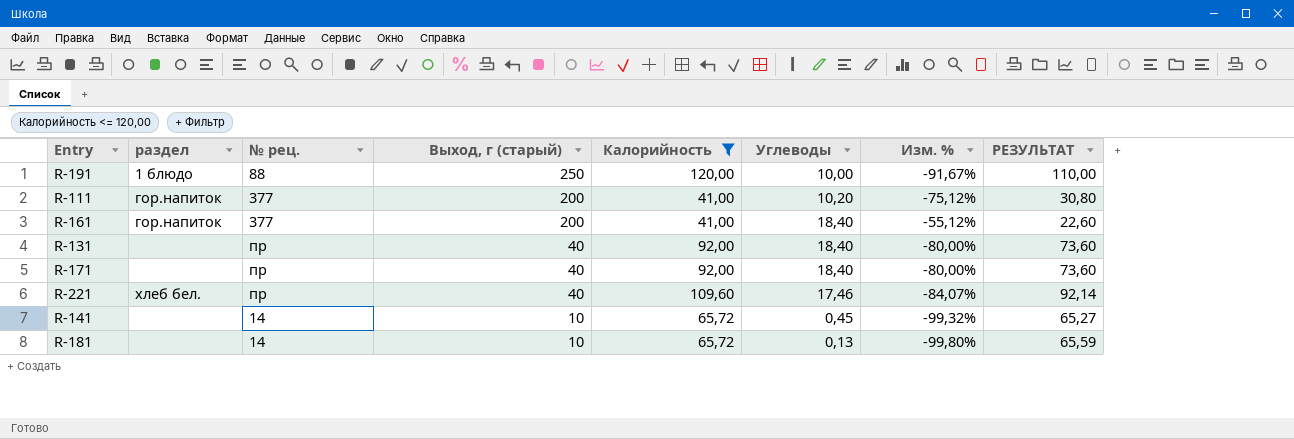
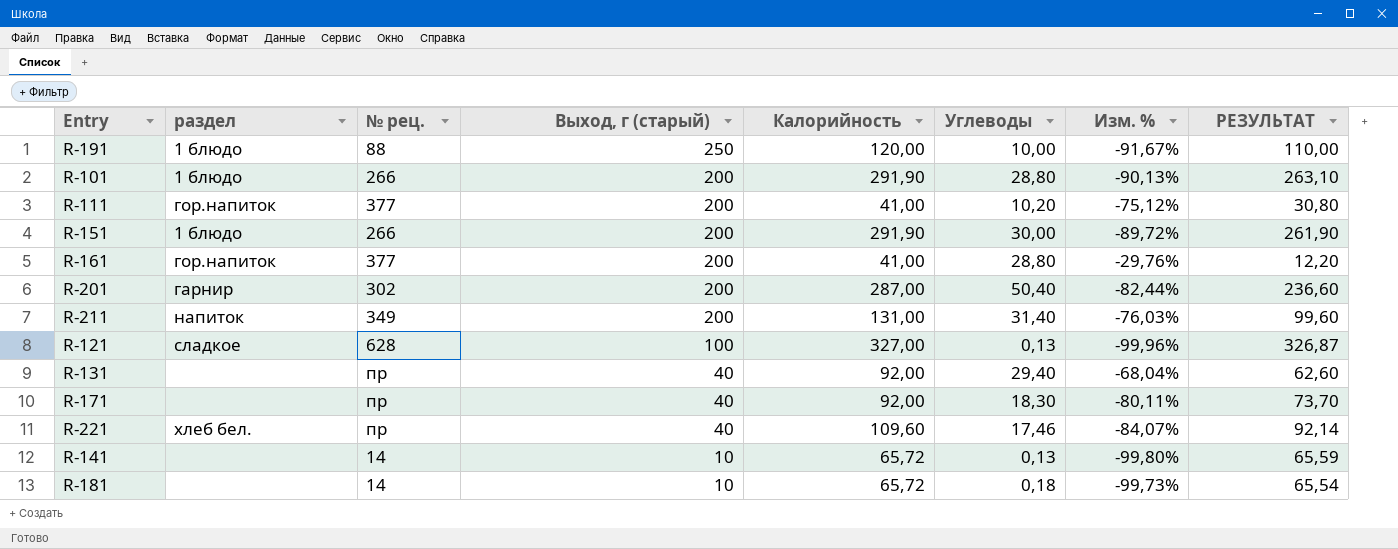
filter: Калорийность <= 120,00 -> none
R-161 | Углеводы: 18,40 -> 28,80
R-161 | Изм. %: -55,12% -> -29,76%
R-161 | РЕЗУЛЬТАТ: 22,60 -> 12,20
R-131 | Углеводы: 18,40 -> 29,40
R-131 | Изм. %: -80,00% -> -68,04%
R-131 | РЕЗУЛЬТАТ: 73,60 -> 62,60
R-171 | Углеводы: 18,40 -> 18,30
R-171 | Изм. %: -80,00% -> -80,11%
R-171 | РЕЗУЛЬТАТ: 73,60 -> 73,70
R-141 | Углеводы: 0,45 -> 0,13
R-141 | Изм. %: -99,32% -> -99,80%
R-141 | РЕЗУЛЬТАТ: 65,27 -> 65,59
R-181 | Углеводы: 0,13 -> 0,18
R-181 | Изм. %: -99,80% -> -99,73%
R-181 | РЕЗУЛЬТАТ: 65,59 -> 65,54

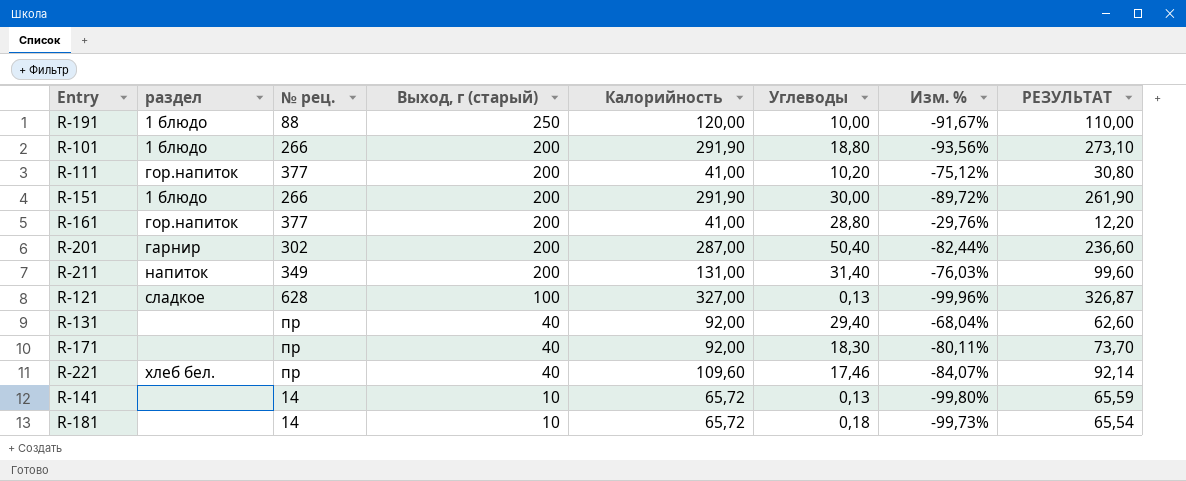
R-101 | Углеводы: 28,80 -> 18,80
R-101 | Изм. %: -90,13% -> -93,56%
R-101 | РЕЗУЛЬТАТ: 263,10 -> 273,10

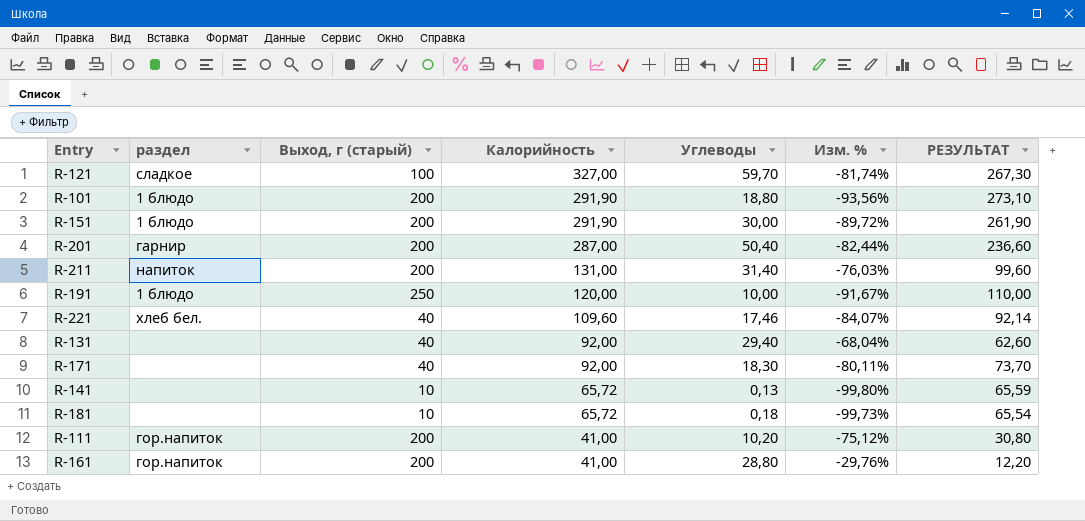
row order: Выход, г (старый) descending -> Калорийность descending
column № рец. | position: 3 -> none
R-121 | Углеводы: 0,13 -> 59,70
R-121 | Изм. %: -99,96% -> -81,74%
R-121 | РЕЗУЛЬТАТ: 326,87 -> 267,30

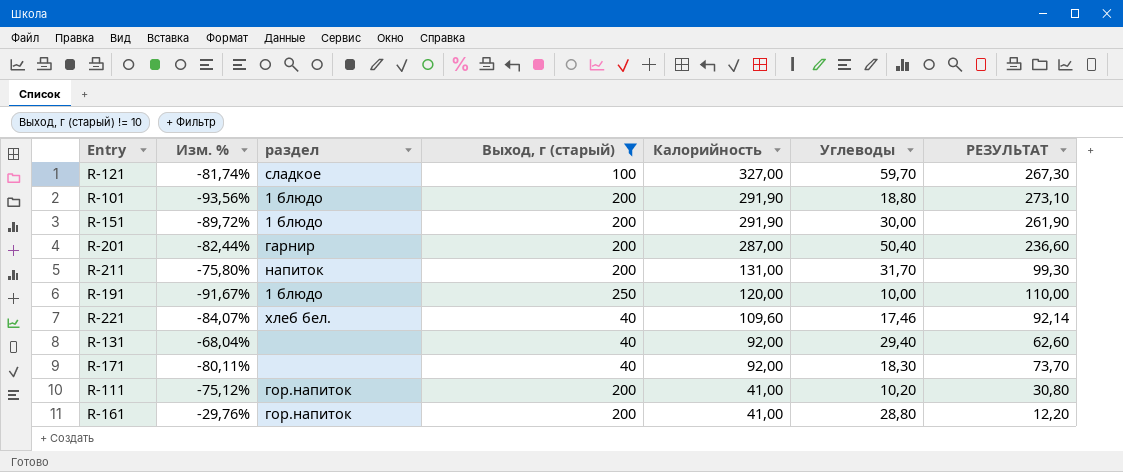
filter: none -> Выход, г (старый) != 10
column Изм. % | position: 6 -> 2
R-211 | Изм. %: -76,03% -> -75,80%
R-211 | Углеводы: 31,40 -> 31,70
R-211 | РЕЗУЛЬТАТ: 99,60 -> 99,30

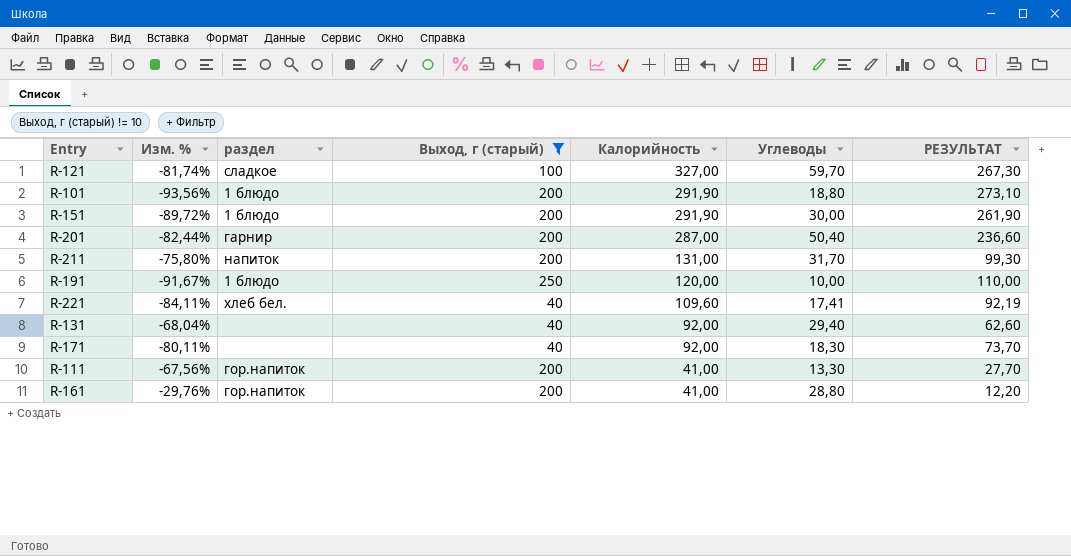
R-221 | Изм. %: -84,07% -> -84,11%
R-221 | Углеводы: 17,46 -> 17,41
R-221 | РЕЗУЛЬТАТ: 92,14 -> 92,19
R-111 | Изм. %: -75,12% -> -67,56%
R-111 | Углеводы: 10,20 -> 13,30
R-111 | РЕЗУЛЬТАТ: 30,80 -> 27,70

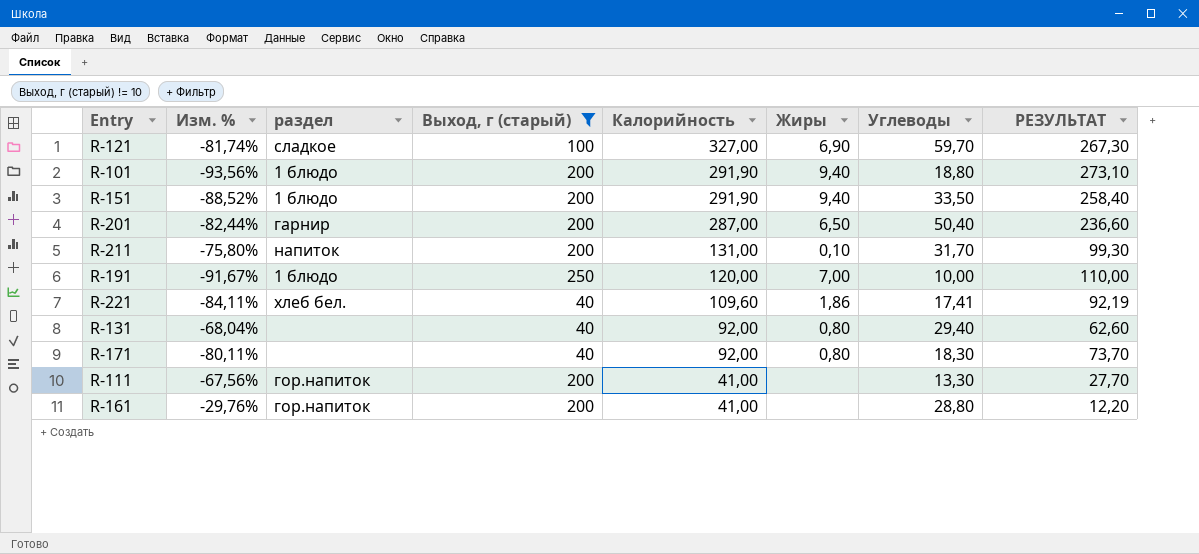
column Жиры | position: none -> 6
R-151 | Изм. %: -89,72% -> -88,52%
R-151 | Углеводы: 30,00 -> 33,50
R-151 | РЕЗУЛЬТАТ: 261,90 -> 258,40

